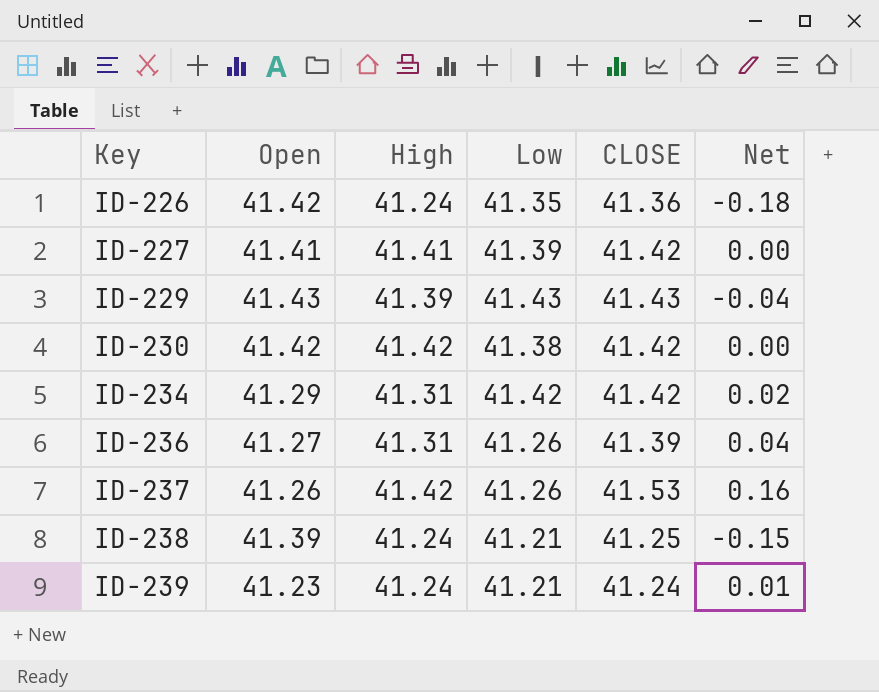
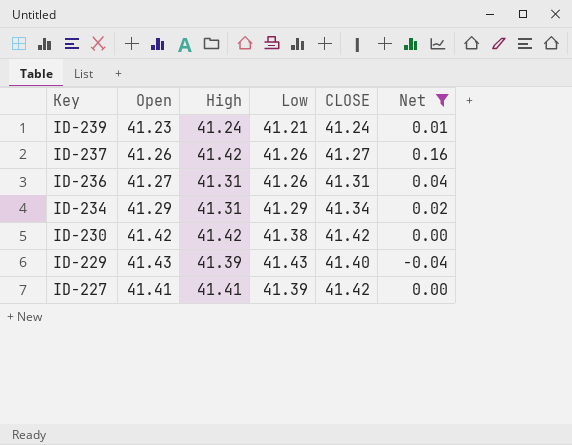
filter: none -> Net >= -0.04
row order: Key ascending -> Key descending
ID-237 | CLOSE: 41.53 -> 41.27
ID-236 | CLOSE: 41.39 -> 41.31
ID-234 | Low: 41.42 -> 41.29
ID-234 | CLOSE: 41.42 -> 41.34
ID-229 | CLOSE: 41.43 -> 41.40

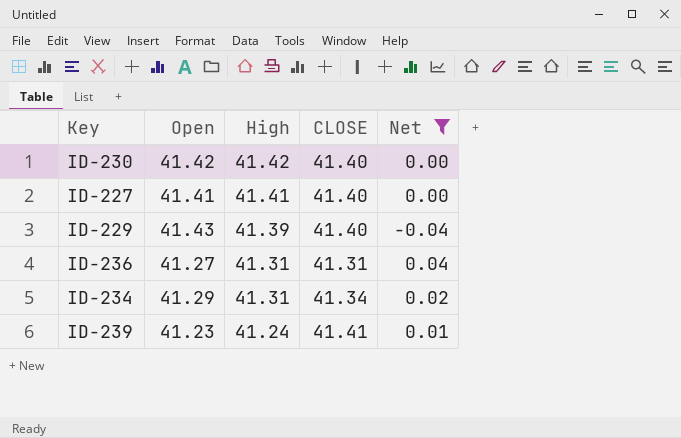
row order: Key descending -> High descending
column Low | position: 4 -> none
row ID-237: 41.26 | 41.42 | 41.26 | 41.27 | 0.16 -> none
ID-230 | CLOSE: 41.42 -> 41.40
ID-227 | CLOSE: 41.42 -> 41.40
ID-239 | CLOSE: 41.24 -> 41.41

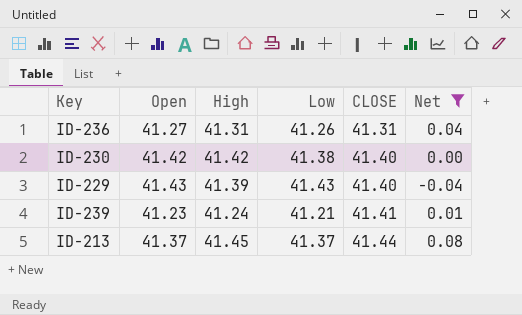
row order: High descending -> CLOSE ascending
column Low | position: none -> 4
row ID-227: 41.41 | 41.41 | 41.40 | 0.00 -> none
row ID-234: 41.29 | 41.31 | 41.34 | 0.02 -> none
row ID-213: none -> 41.37 | 41.45 | 41.37 | 41.44 | 0.08

